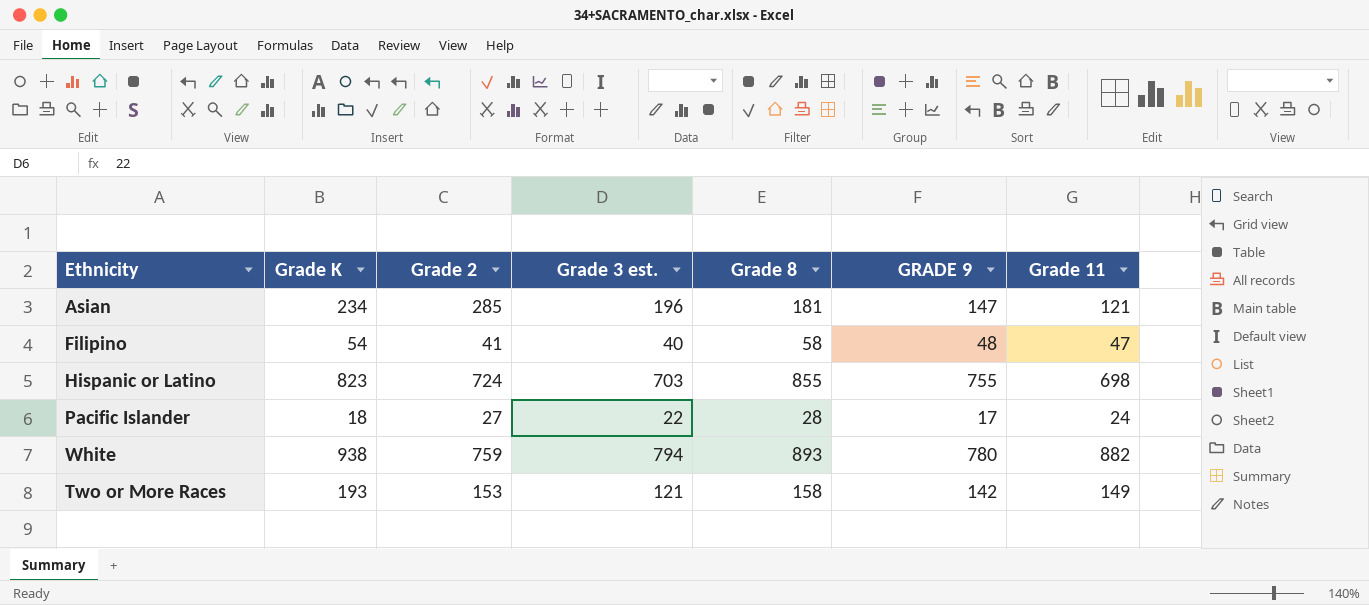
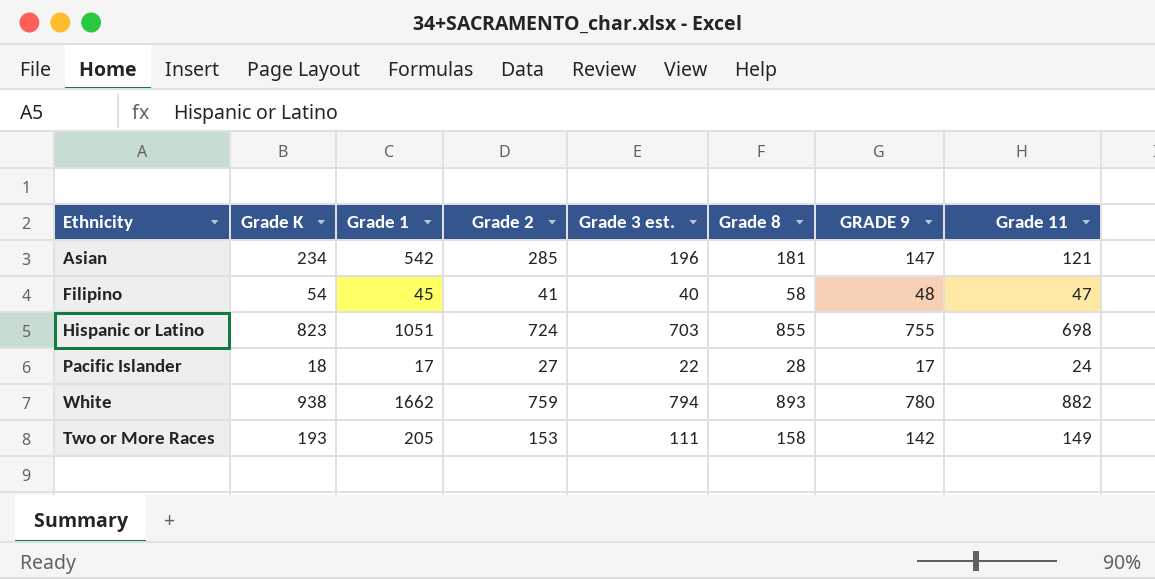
column Grade 1 | position: none -> 3
Two or More Races | Grade 3 est.: 121 -> 111

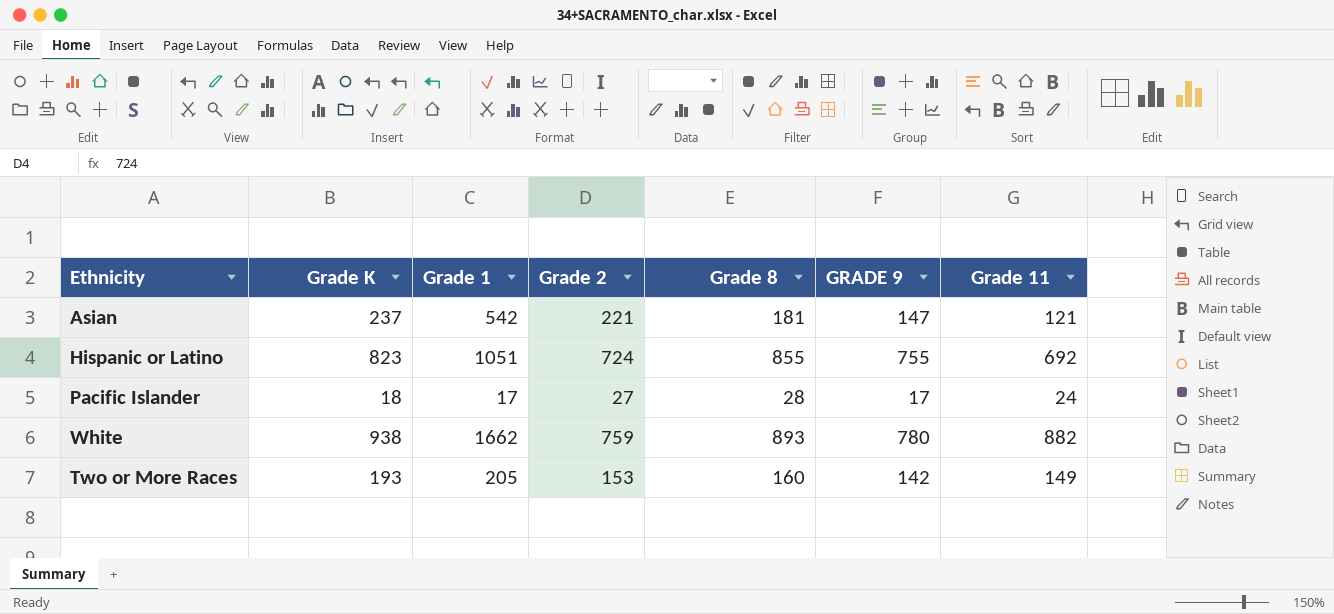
column Grade 3 est. | position: 5 -> none
row Filipino: 54 | 45 | 41 | 40 | 58 | 48 | 47 -> none
Asian | Grade K: 234 -> 237
Asian | Grade 2: 285 -> 221
Hispanic or Latino | Grade 11: 698 -> 692
Two or More Races | Grade 8: 158 -> 160

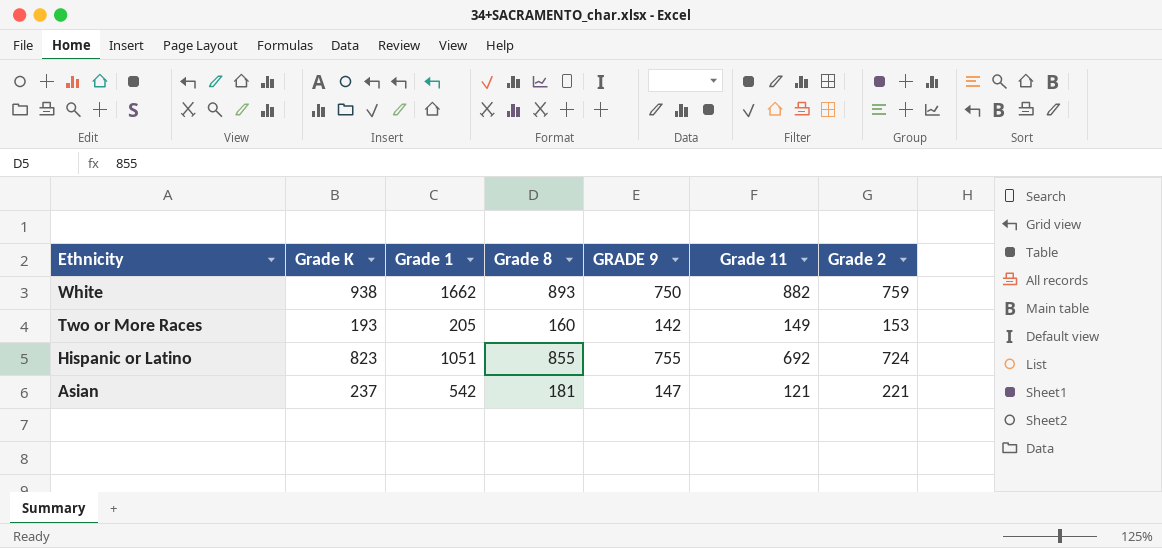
row order: none -> Ethnicity descending
column Grade 2 | position: 4 -> 7
row Pacific Islander: 18 | 17 | 27 | 28 | 17 | 24 -> none
White | GRADE 9: 780 -> 750

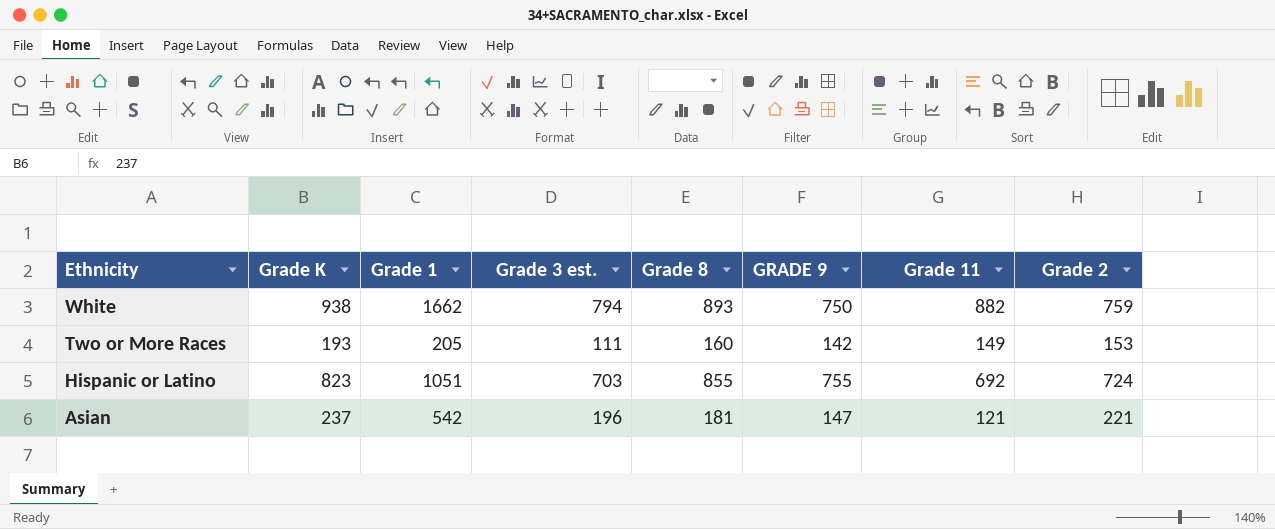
column Grade 3 est. | position: none -> 4

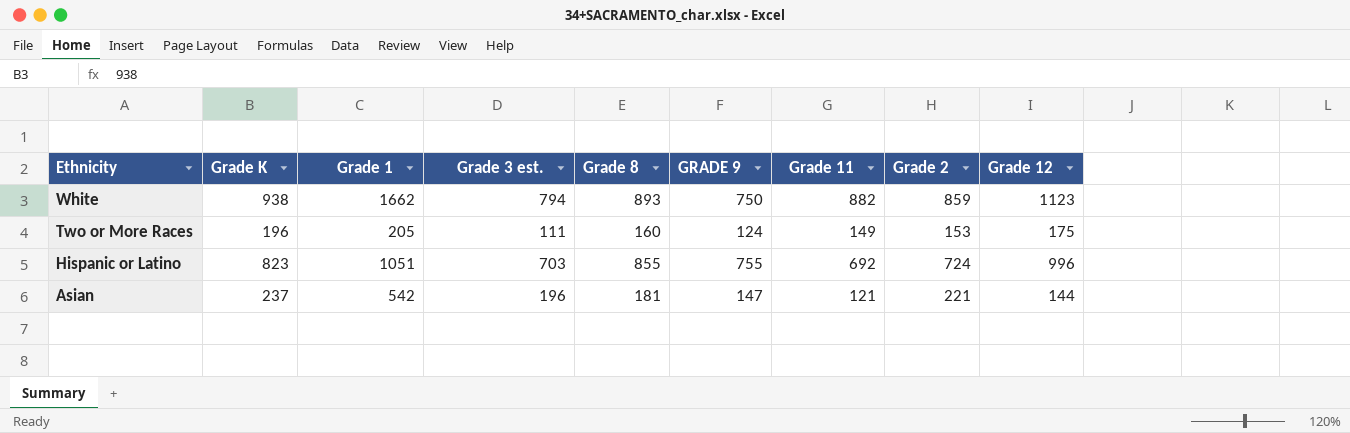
column Grade 12 | position: none -> 9
White | Grade 2: 759 -> 859
Two or More Races | Grade K: 193 -> 196
Two or More Races | GRADE 9: 142 -> 124

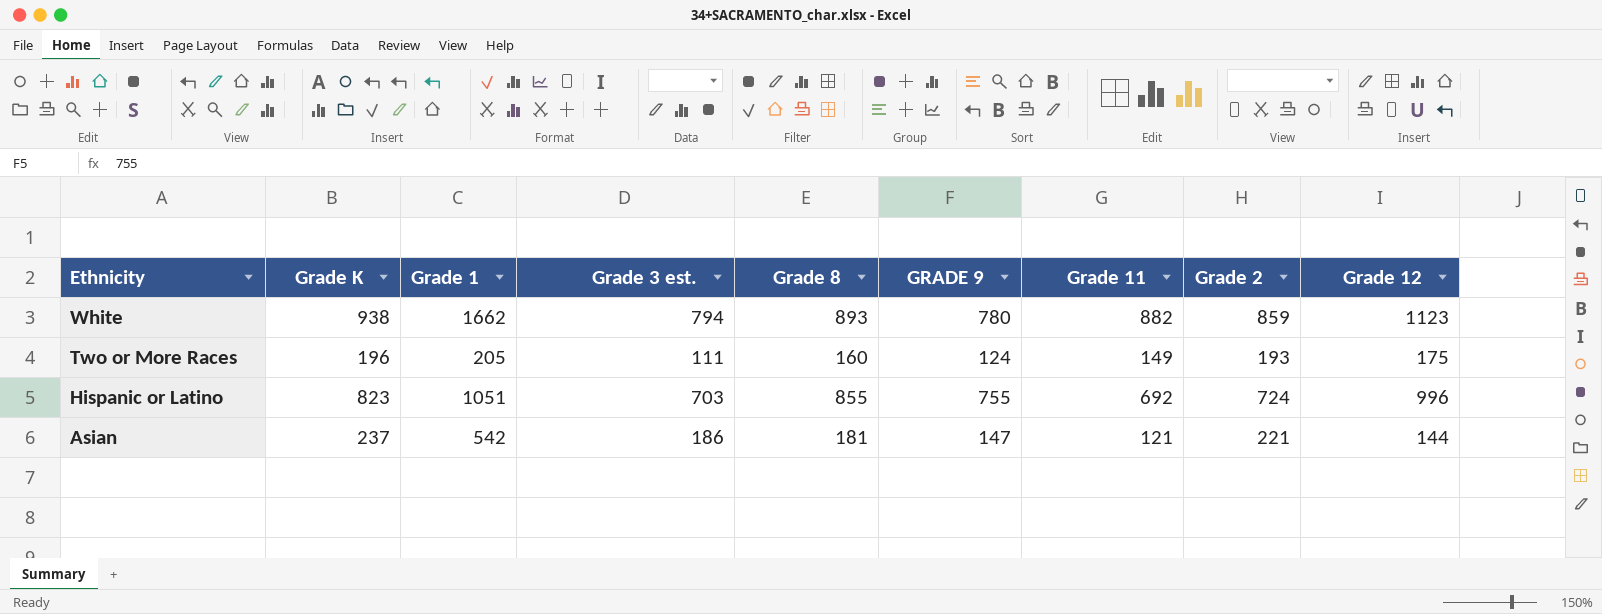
White | GRADE 9: 750 -> 780
Two or More Races | Grade 2: 153 -> 193
Asian | Grade 3 est.: 196 -> 186

